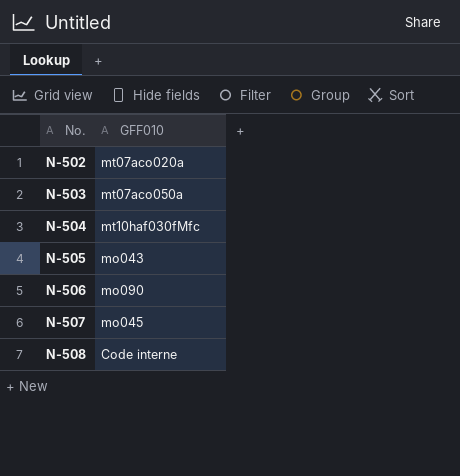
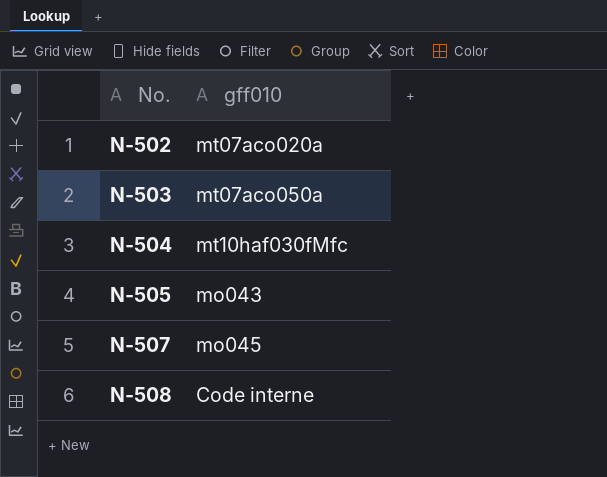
column name: GFF010 -> gff010
row N-506: mo090 -> none

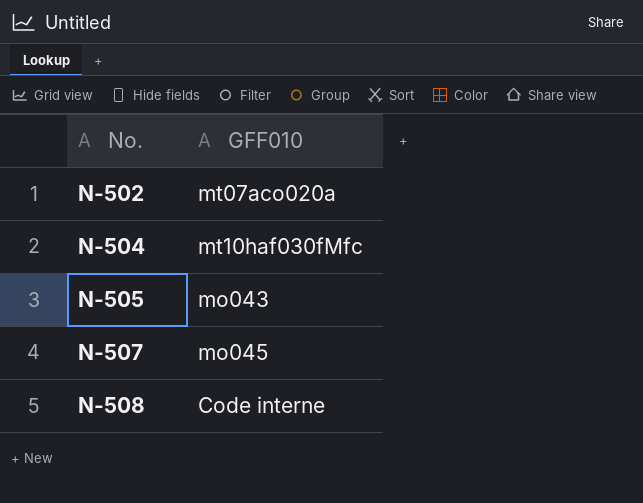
column name: gff010 -> GFF010
row N-503: mt07aco050a -> none

